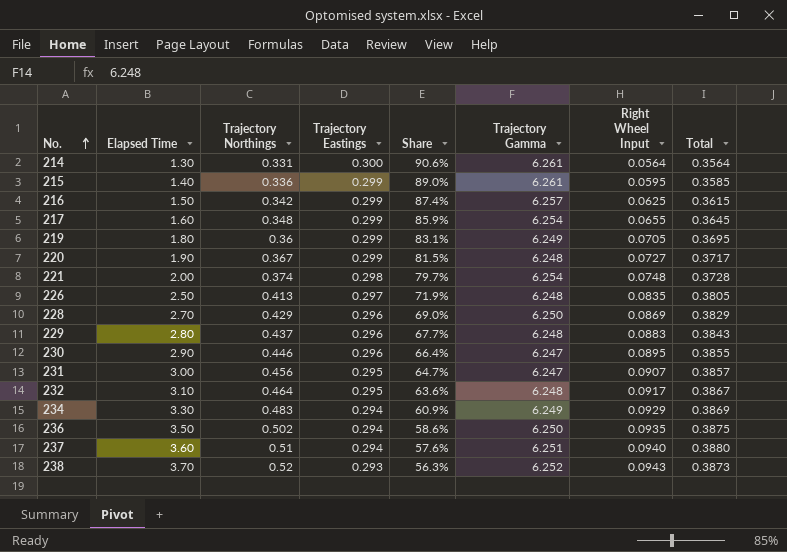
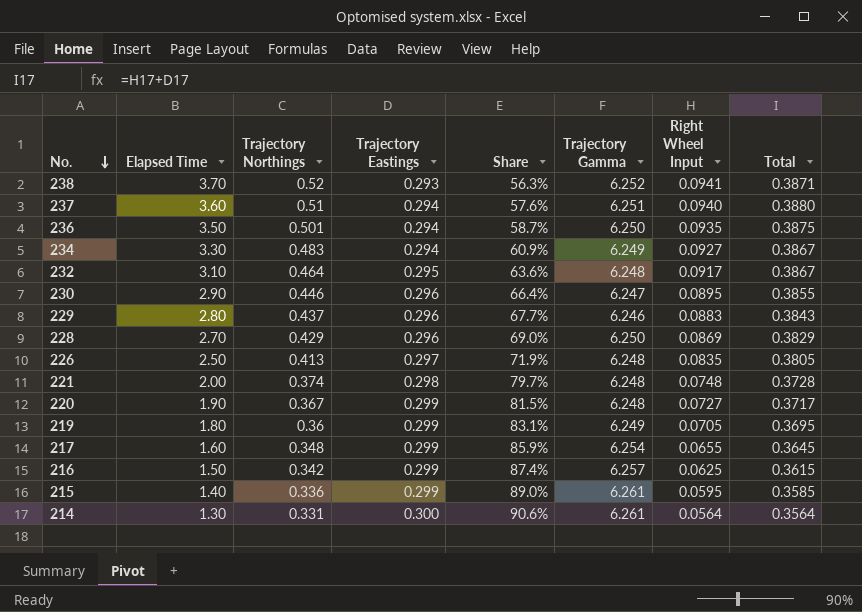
row order: No. ascending -> No. descending
row 231: 3.00 | 0.456 | 0.295 | 64.7% | 6.247 | 0.0907 | 0.3857 -> none
238 | Right Wheel Input: 0.0943 -> 0.0941
238 | Total: 0.3873 -> 0.3871
236 | Trajectory Northings: 0.502 -> 0.501
236 | Share: 58.6% -> 58.7%
234 | Right Wheel Input: 0.0929 -> 0.0927
234 | Total: 0.3869 -> 0.3867
229 | Trajectory Gamma: 6.248 -> 6.246
221 | Trajectory Gamma: 6.254 -> 6.248

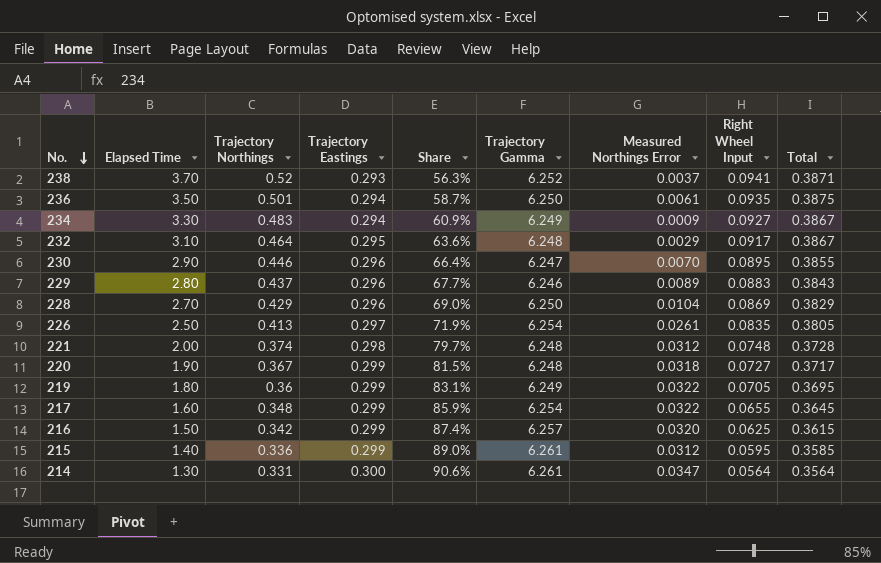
column Measured Northings Error | position: none -> 7
row 237: 3.60 | 0.51 | 0.294 | 57.6% | 6.251 | 0.0940 | 0.3880 -> none
226 | Trajectory Gamma: 6.248 -> 6.254

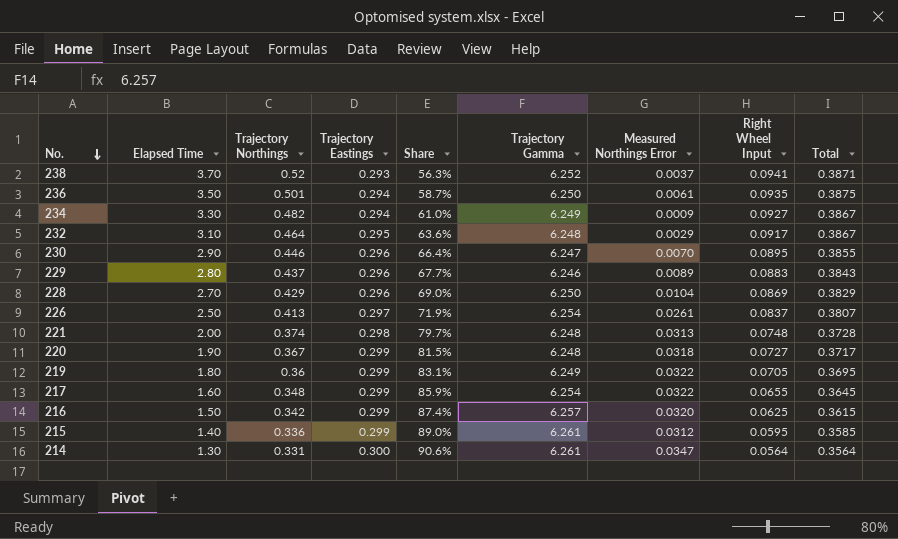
234 | Trajectory Northings: 0.483 -> 0.482
234 | Share: 60.9% -> 61.0%
226 | Right Wheel Input: 0.0835 -> 0.0837
226 | Total: 0.3805 -> 0.3807
221 | Measured Northings Error: 0.0312 -> 0.0313

